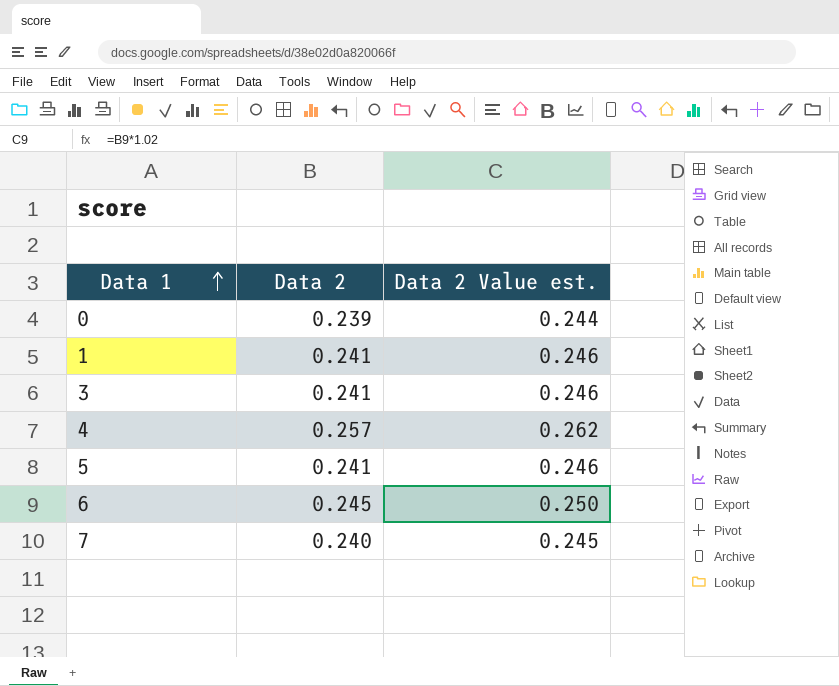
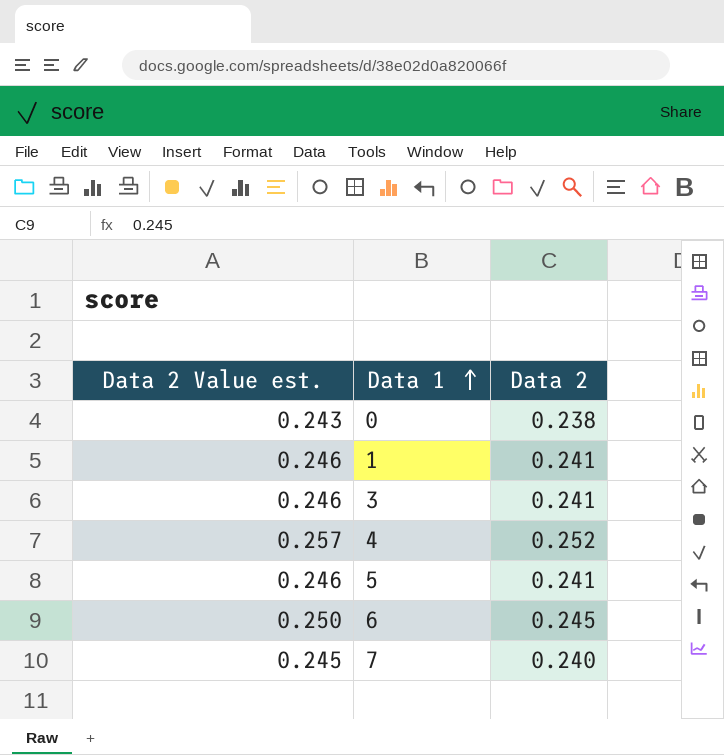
column Data 2 Value est. | position: 3 -> 1
0 | Data 2 Value est.: 0.244 -> 0.243
0 | Data 2: 0.239 -> 0.238
4 | Data 2 Value est.: 0.262 -> 0.257
4 | Data 2: 0.257 -> 0.252

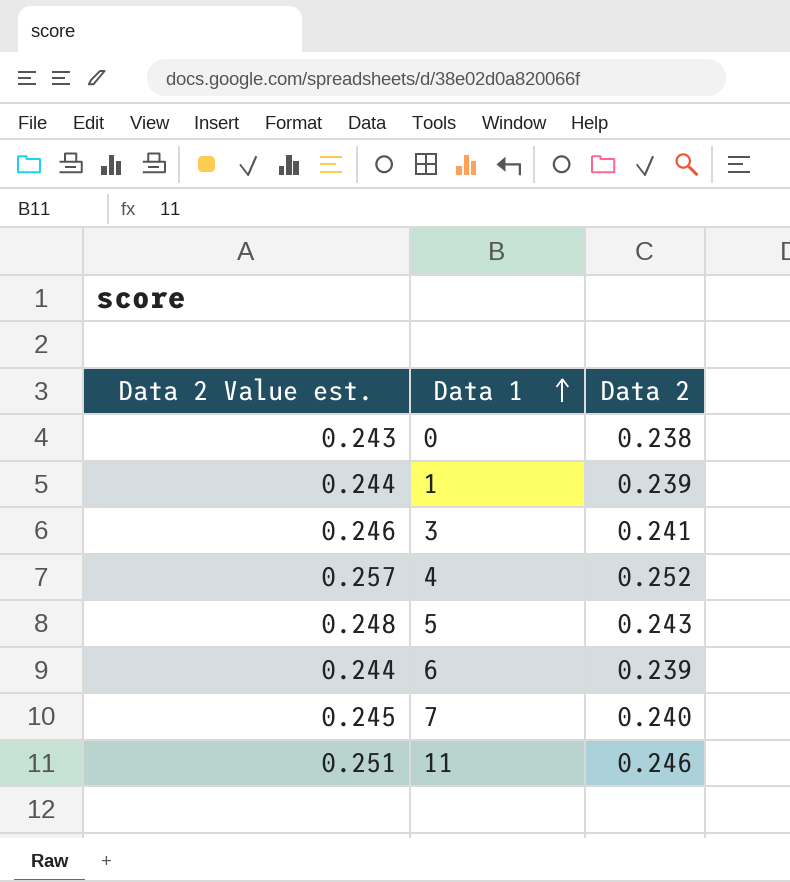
1 | Data 2 Value est.: 0.246 -> 0.244
1 | Data 2: 0.241 -> 0.239
5 | Data 2 Value est.: 0.246 -> 0.248
5 | Data 2: 0.241 -> 0.243
6 | Data 2 Value est.: 0.250 -> 0.244
6 | Data 2: 0.245 -> 0.239
row 11: none -> 0.251 | 0.246

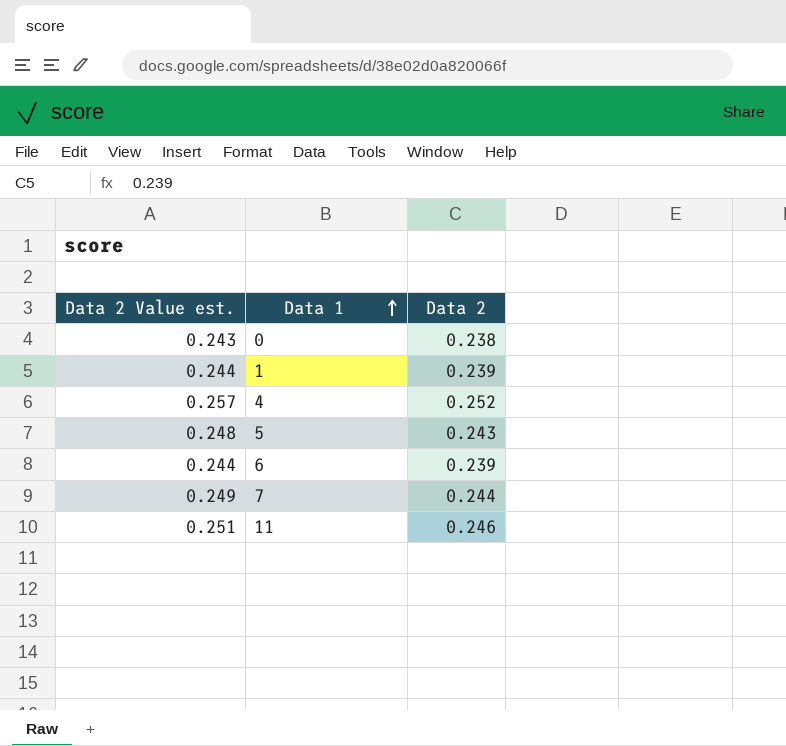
row 3: 0.246 | 0.241 -> none
7 | Data 2 Value est.: 0.245 -> 0.249
7 | Data 2: 0.240 -> 0.244

